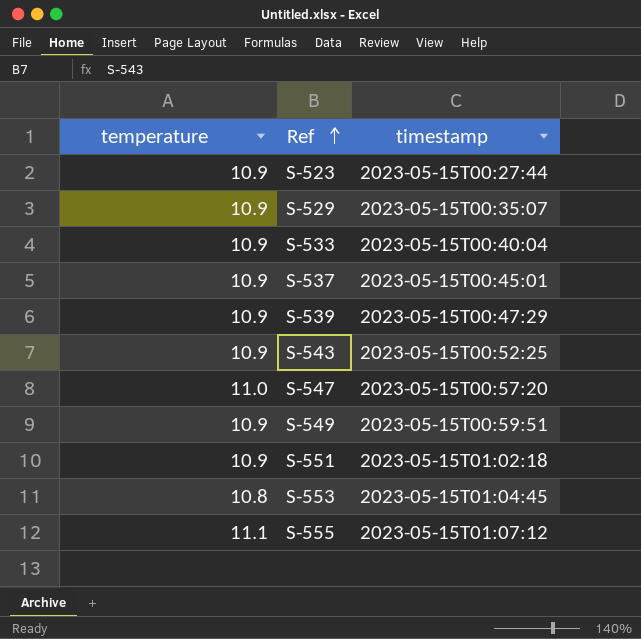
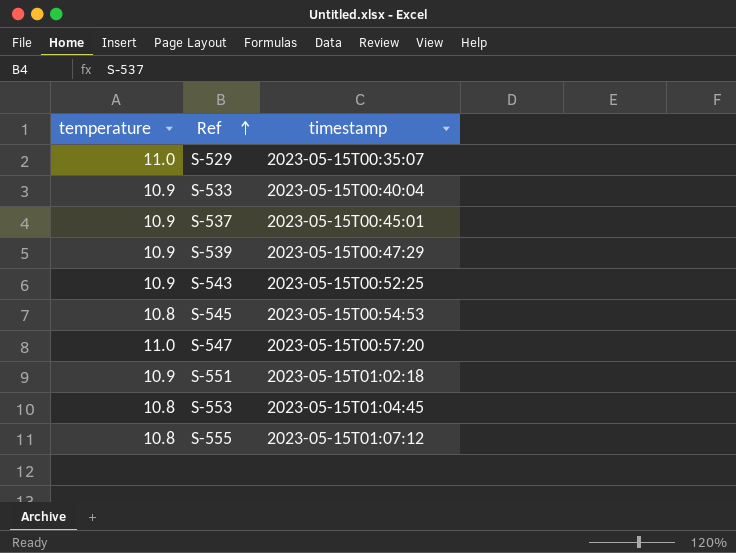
row S-523: 10.9 | 2023-05-15T00:27:44 -> none
row S-549: 10.9 | 2023-05-15T00:59:51 -> none
S-529 | temperature: 10.9 -> 11.0
row S-545: none -> 10.8 | 2023-05-15T00:54:53
S-555 | temperature: 11.1 -> 10.8

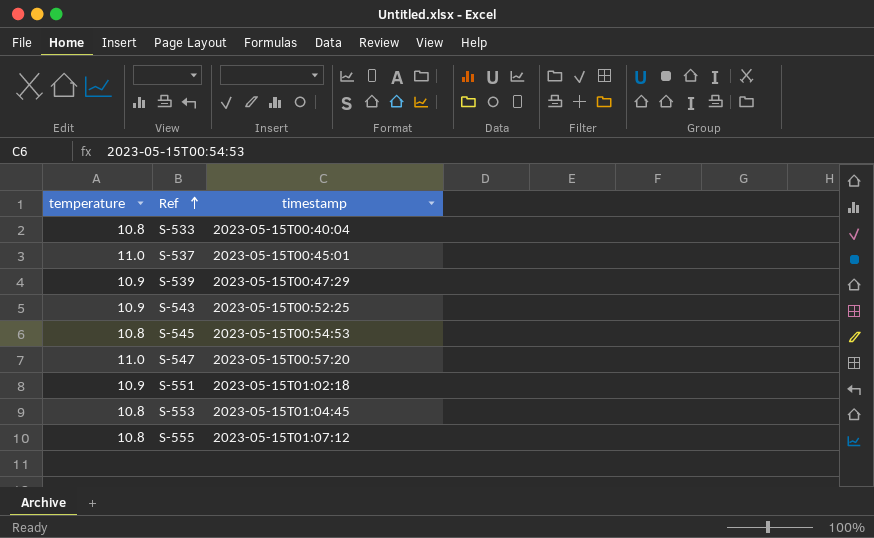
row S-529: 11.0 | 2023-05-15T00:35:07 -> none
S-533 | temperature: 10.9 -> 10.8
S-537 | temperature: 10.9 -> 11.0

